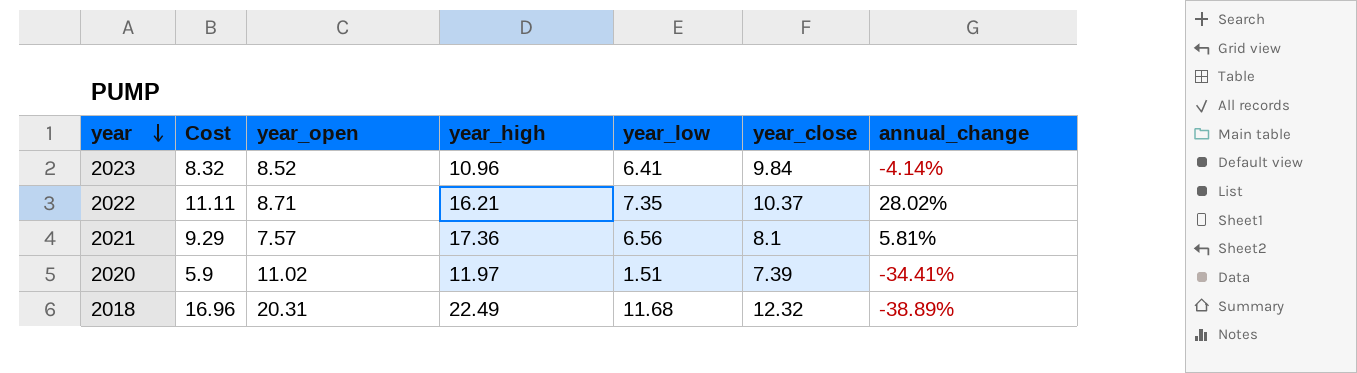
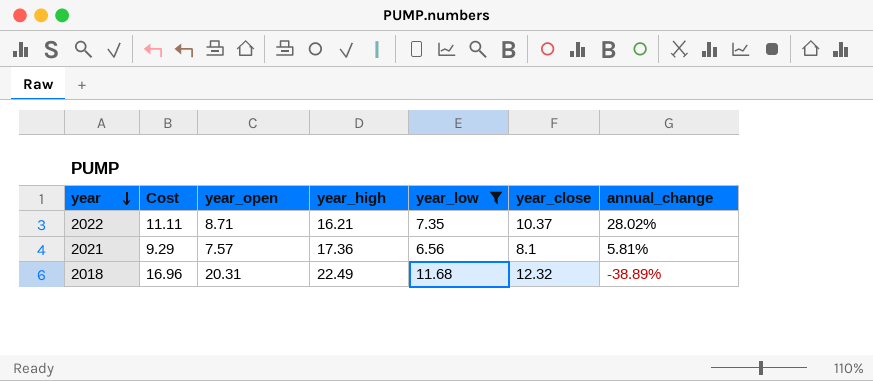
filter: none -> year_low >= 6.56

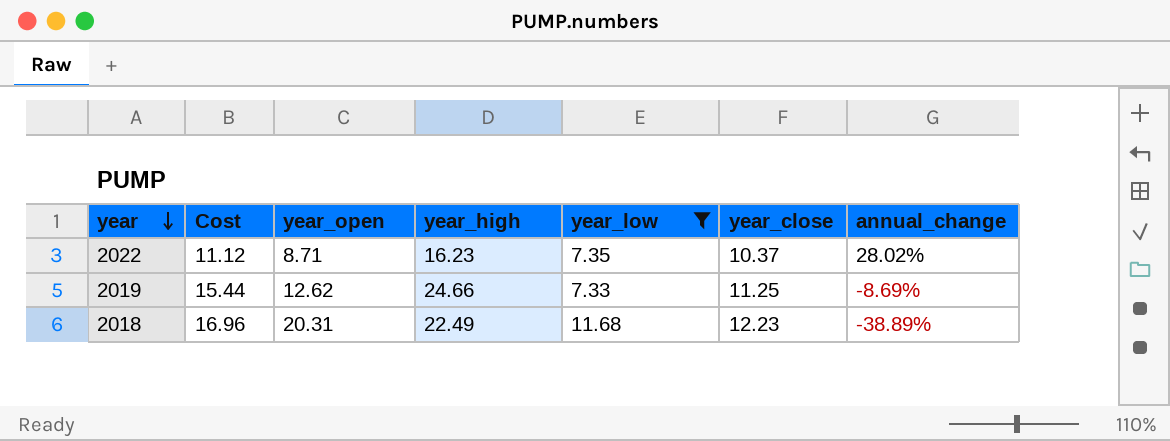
row 2021: 9.29 | 7.57 | 17.36 | 6.56 | 8.1 | 5.81% -> none
2022 | Cost: 11.11 -> 11.12
2022 | year_high: 16.21 -> 16.23
row 2019: none -> 15.44 | 12.62 | 24.66 | 7.33 | 11.25 | -8.69%
2018 | year_close: 12.32 -> 12.23

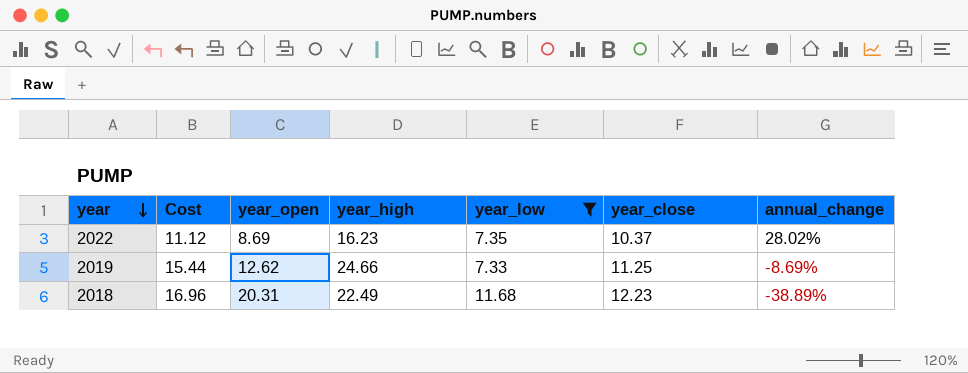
2022 | year_open: 8.71 -> 8.69

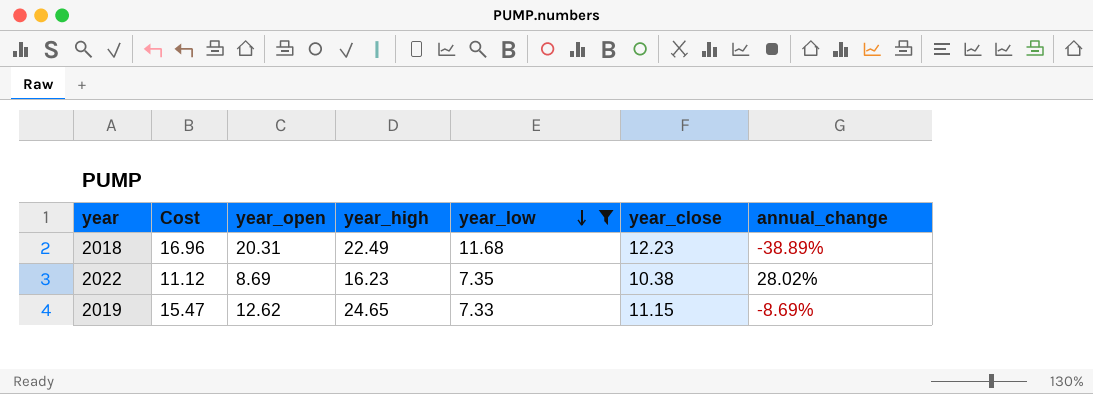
row order: year descending -> year_low descending
2022 | year_close: 10.37 -> 10.38
2019 | Cost: 15.44 -> 15.47
2019 | year_high: 24.66 -> 24.65
2019 | year_close: 11.25 -> 11.15

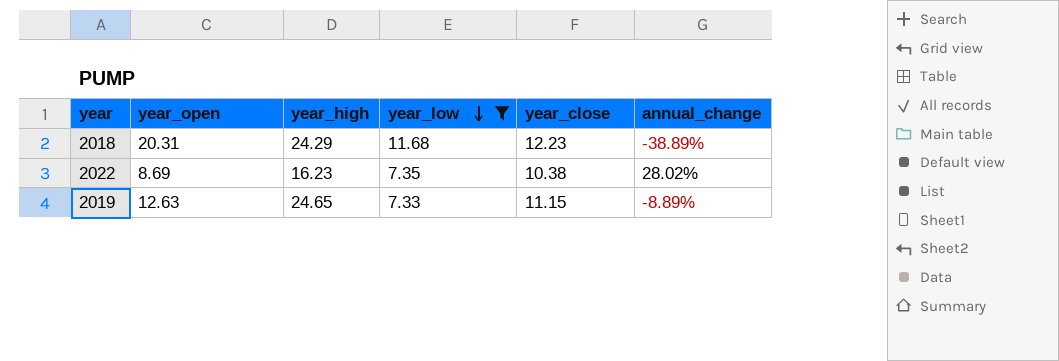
column Cost | position: 2 -> none
2018 | year_high: 22.49 -> 24.29
2019 | year_open: 12.62 -> 12.63
2019 | annual_change: -8.69% -> -8.89%

